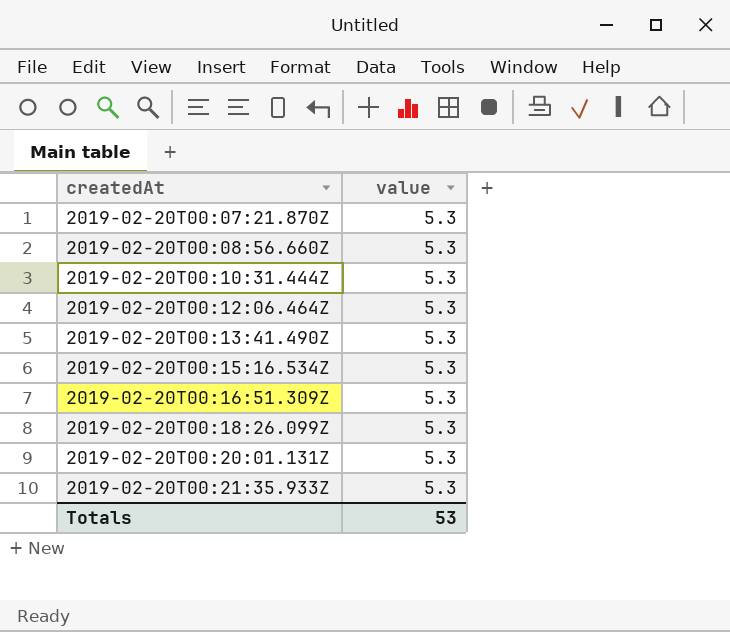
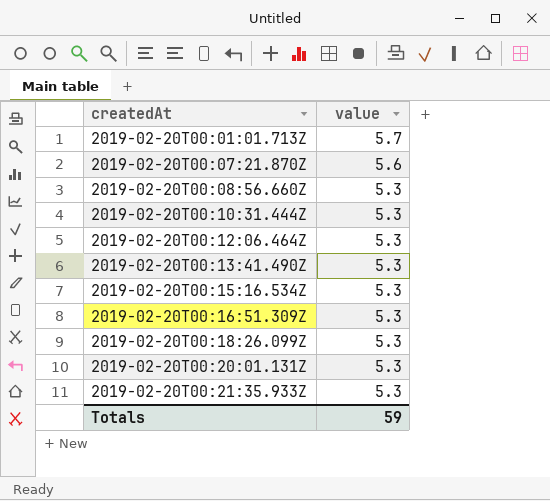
row 2019-02-20T00:01:01.713Z: none -> 5.7
2019-02-20T00:07:21.870Z | value: 5.3 -> 5.6
Totals | value: 53 -> 59

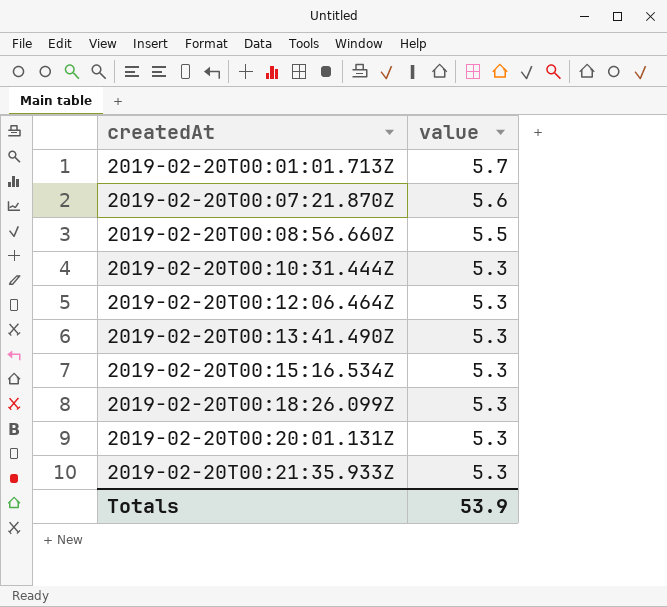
row 2019-02-20T00:16:51.309Z: 5.3 -> none
2019-02-20T00:08:56.660Z | value: 5.3 -> 5.5
Totals | value: 59 -> 53.9

